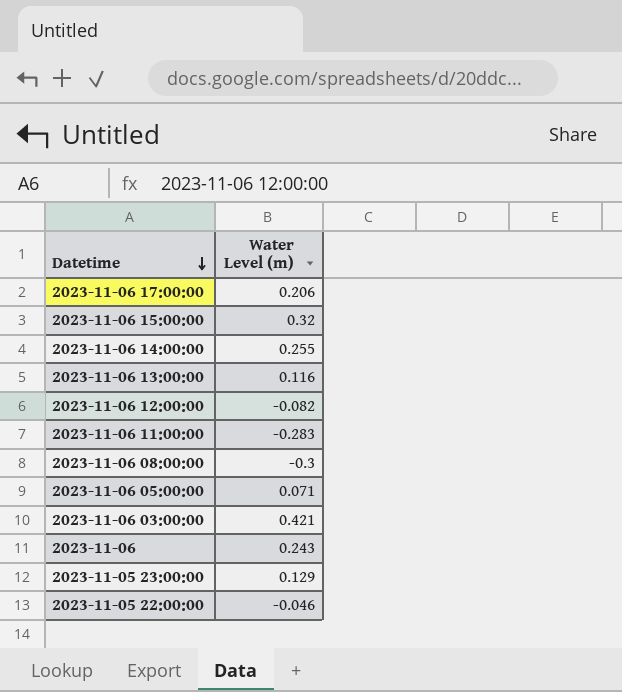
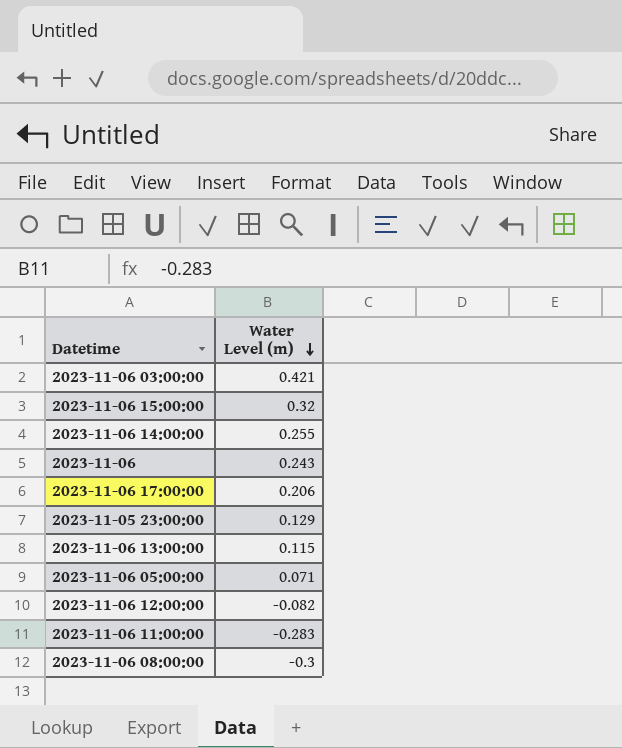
row order: Datetime descending -> Water Level (m) descending
row 2023-11-05 22:00:00: -0.046 -> none
2023-11-06 13:00:00 | Water Level (m): 0.116 -> 0.115

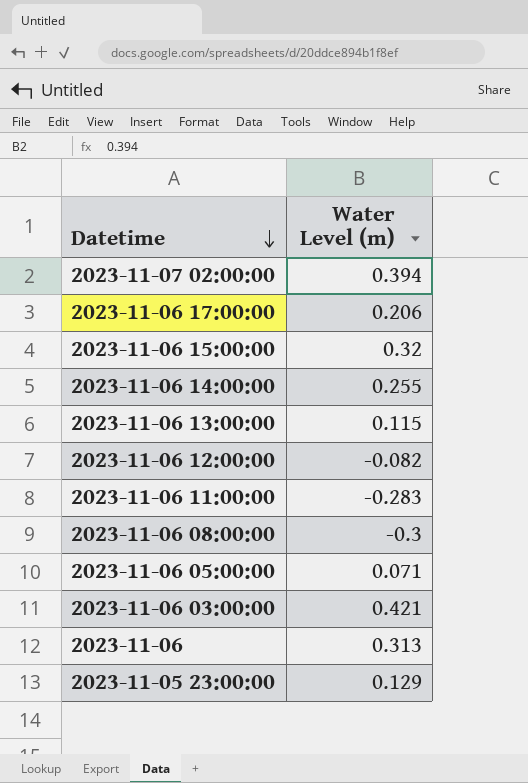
row order: Water Level (m) descending -> Datetime descending
row 2023-11-07 02:00:00: none -> 0.394
2023-11-06 | Water Level (m): 0.243 -> 0.313

